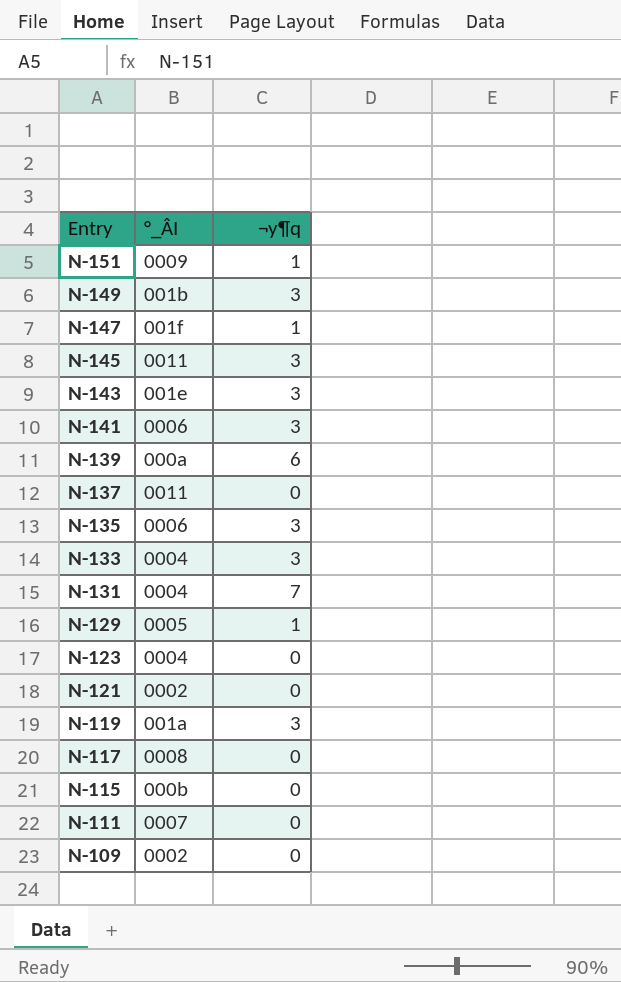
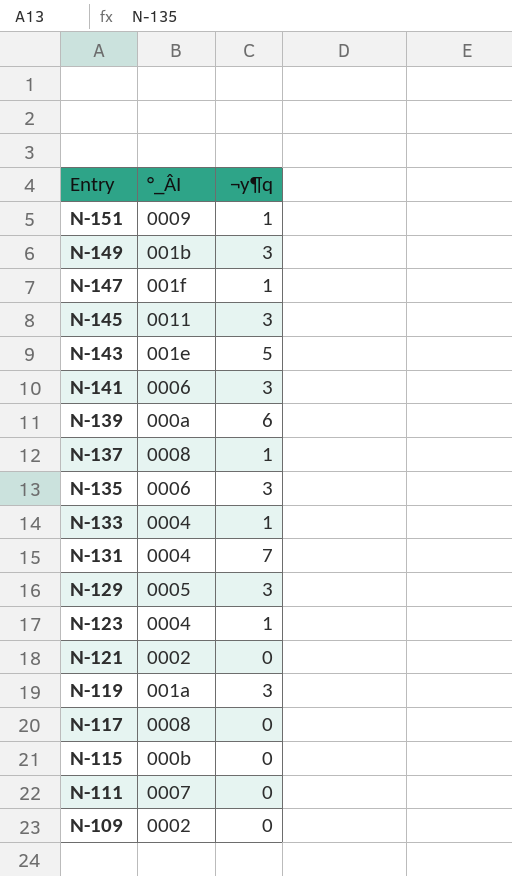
N-143 | ¬y¶q: 3 -> 5
N-137 | °_ÂI: 0011 -> 0008
N-137 | ¬y¶q: 0 -> 1
N-133 | ¬y¶q: 3 -> 1
N-129 | ¬y¶q: 1 -> 3
N-123 | ¬y¶q: 0 -> 1

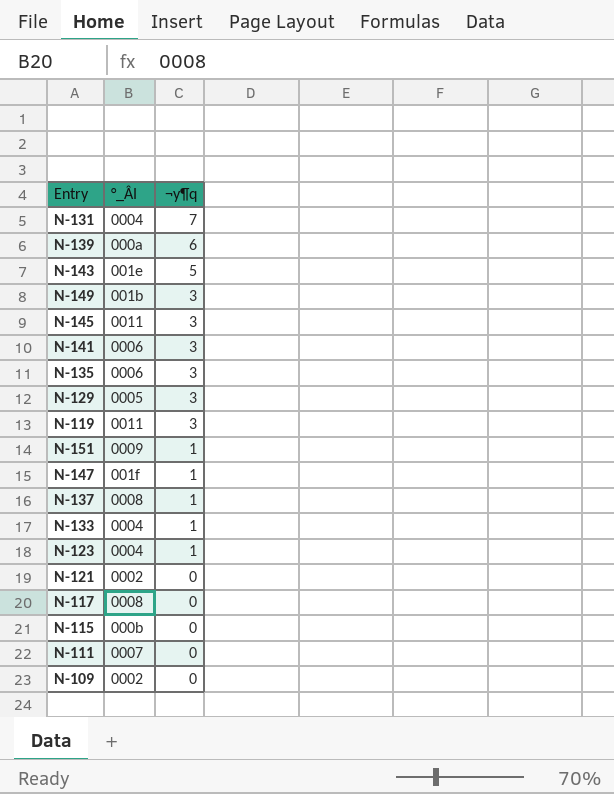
row order: Entry descending -> ¬y¶q descending
N-119 | °_ÂI: 001a -> 0011

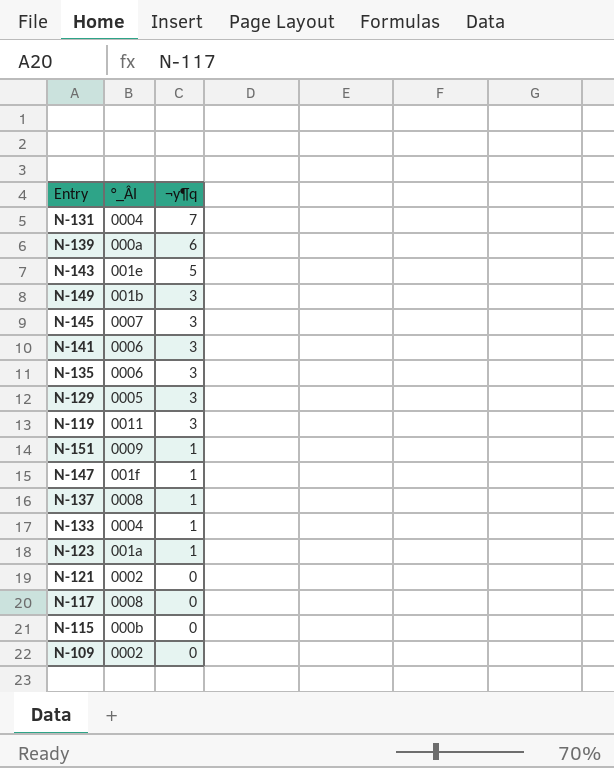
row N-111: 0007 | 0 -> none
N-145 | °_ÂI: 0011 -> 0007
N-123 | °_ÂI: 0004 -> 001a

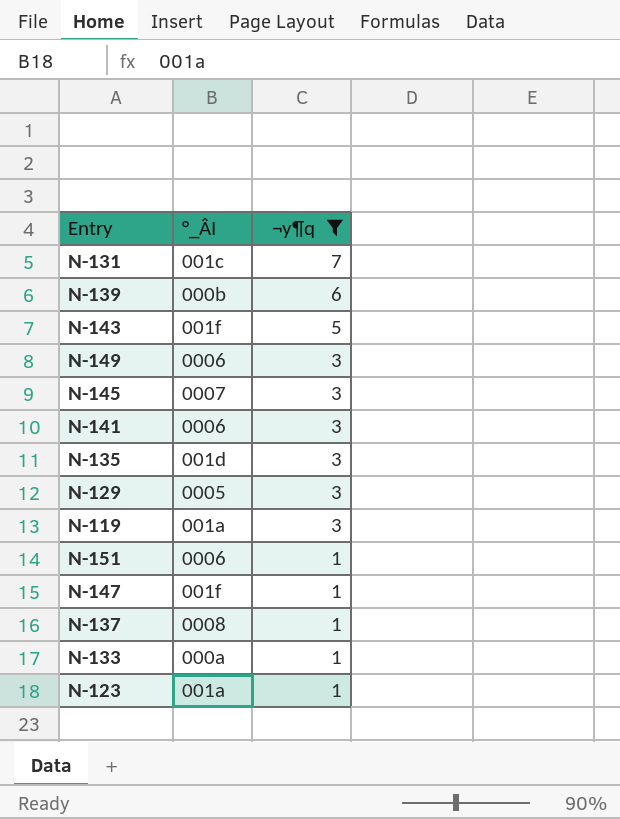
filter: none -> ¬y¶q != 0
N-131 | °_ÂI: 0004 -> 001c
N-139 | °_ÂI: 000a -> 000b
N-143 | °_ÂI: 001e -> 001f
N-149 | °_ÂI: 001b -> 0006
N-135 | °_ÂI: 0006 -> 001d
N-119 | °_ÂI: 0011 -> 001a
N-151 | °_ÂI: 0009 -> 0006
N-133 | °_ÂI: 0004 -> 000a

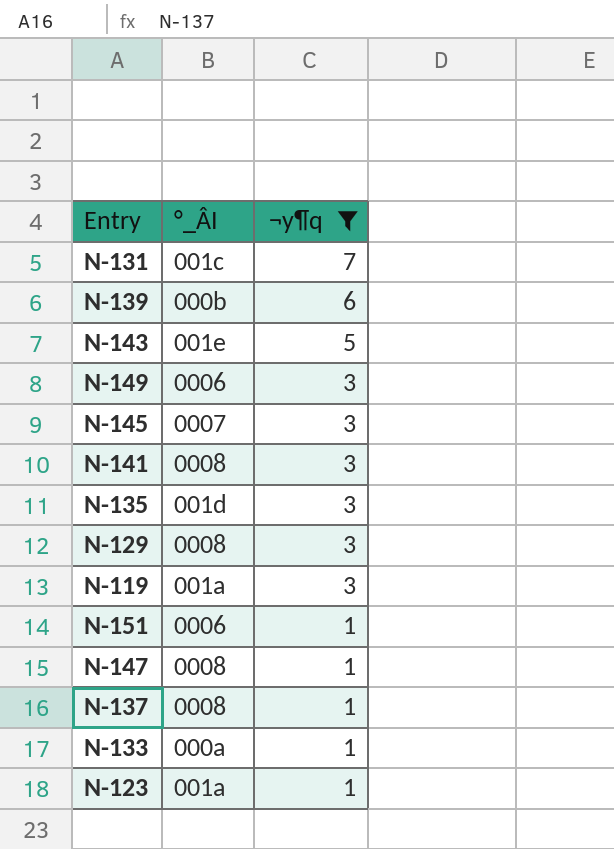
N-143 | °_ÂI: 001f -> 001e
N-141 | °_ÂI: 0006 -> 0008
N-129 | °_ÂI: 0005 -> 0008
N-147 | °_ÂI: 001f -> 0008

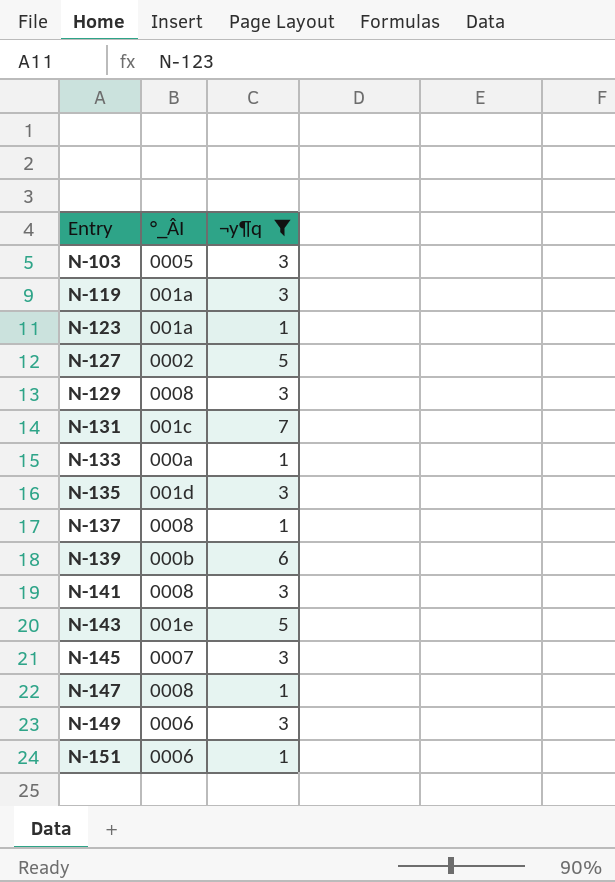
row order: ¬y¶q descending -> Entry ascending
row N-103: none -> 0005 | 3
row N-127: none -> 0002 | 5

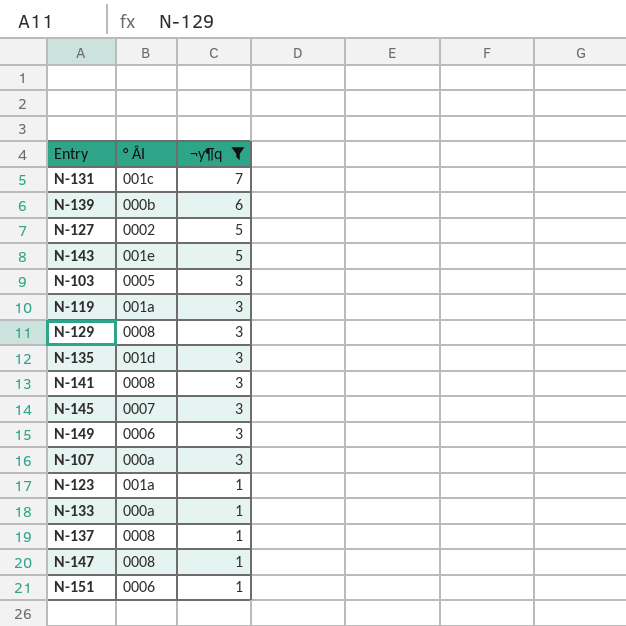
row order: Entry ascending -> ¬y¶q descending
column name: °_ÂI -> ° ÂI
row N-107: none -> 000a | 3

